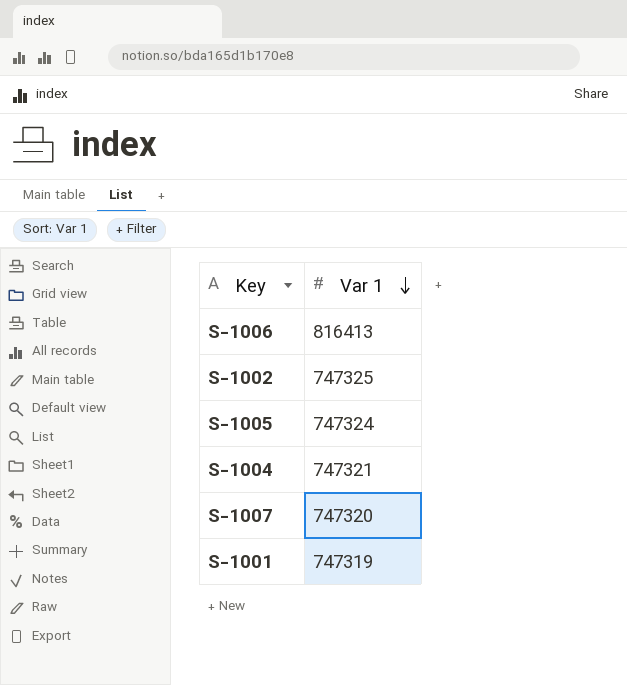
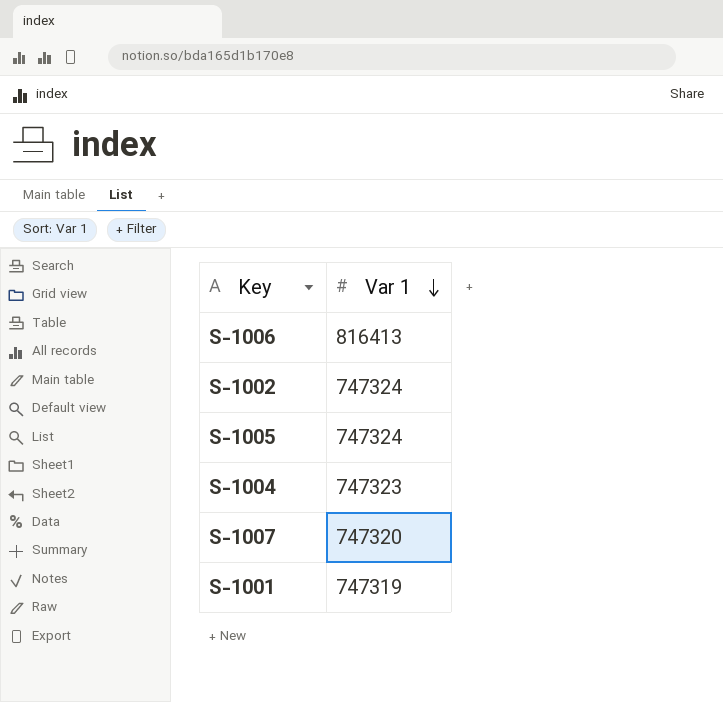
S-1002 | Var 1: 747325 -> 747324
S-1004 | Var 1: 747321 -> 747323

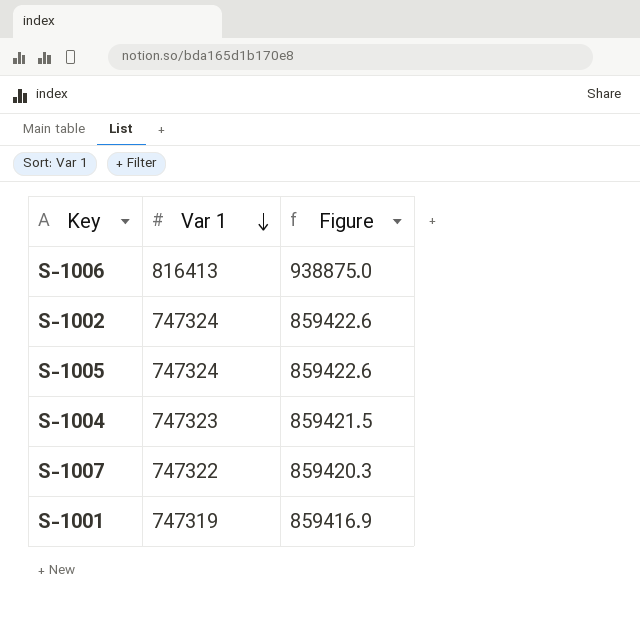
column Figure | formula: none -> [Var 1] * 1.15
S-1007 | Var 1: 747320 -> 747322

